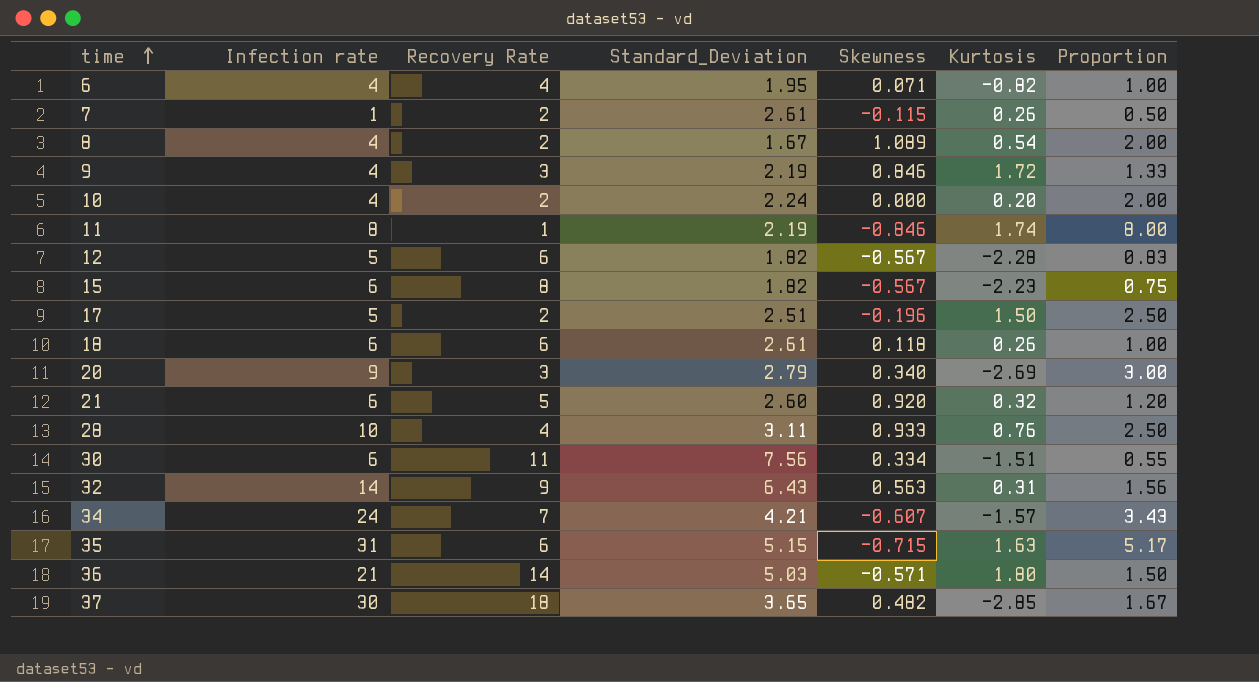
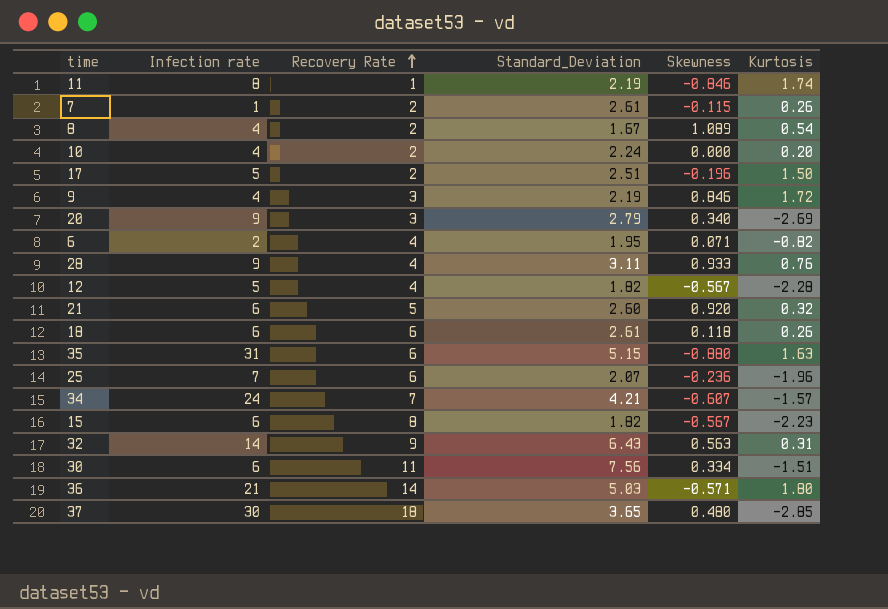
row order: time ascending -> Recovery Rate ascending
column Proportion | formula: [Infection rate] / [Recovery Rate] -> none
6 | Infection rate: 4 -> 2
28 | Infection rate: 10 -> 9
12 | Recovery Rate: 6 -> 4
35 | Skewness: -0.715 -> -0.880
row 25: none -> 7 | 6 | 2.07 | -0.236 | -1.96
37 | Skewness: 0.482 -> 0.480

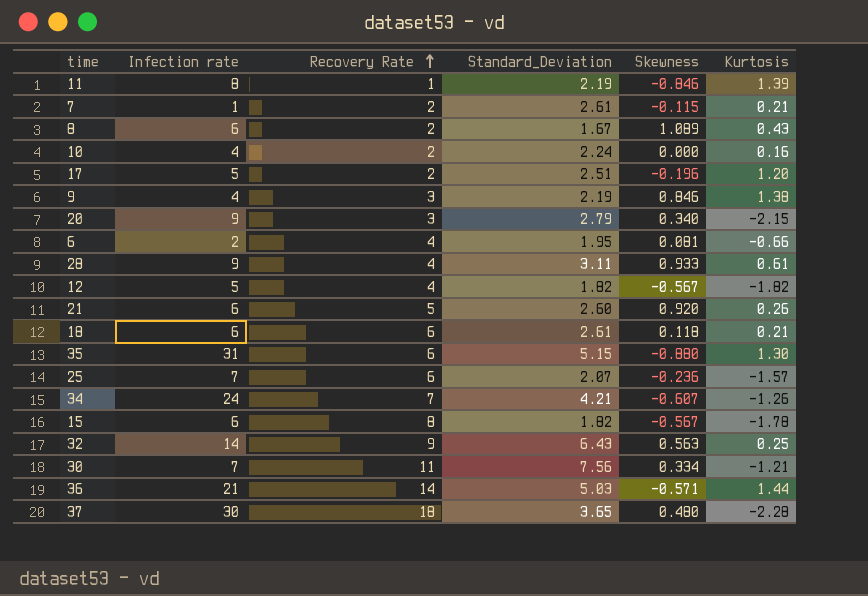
11 | Kurtosis: 1.74 -> 1.39
7 | Kurtosis: 0.26 -> 0.21
8 | Infection rate: 4 -> 6
8 | Kurtosis: 0.54 -> 0.43
10 | Kurtosis: 0.20 -> 0.16
17 | Kurtosis: 1.50 -> 1.20
9 | Kurtosis: 1.72 -> 1.38
20 | Kurtosis: -2.69 -> -2.15
6 | Skewness: 0.071 -> 0.081
6 | Kurtosis: -0.82 -> -0.66
28 | Kurtosis: 0.76 -> 0.61
12 | Kurtosis: -2.28 -> -1.82
21 | Kurtosis: 0.32 -> 0.26
18 | Kurtosis: 0.26 -> 0.21
35 | Kurtosis: 1.63 -> 1.30
25 | Kurtosis: -1.96 -> -1.57
34 | Kurtosis: -1.57 -> -1.26
15 | Kurtosis: -2.23 -> -1.78
32 | Kurtosis: 0.31 -> 0.25
30 | Infection rate: 6 -> 7
30 | Kurtosis: -1.51 -> -1.21
36 | Kurtosis: 1.80 -> 1.44
37 | Kurtosis: -2.85 -> -2.28

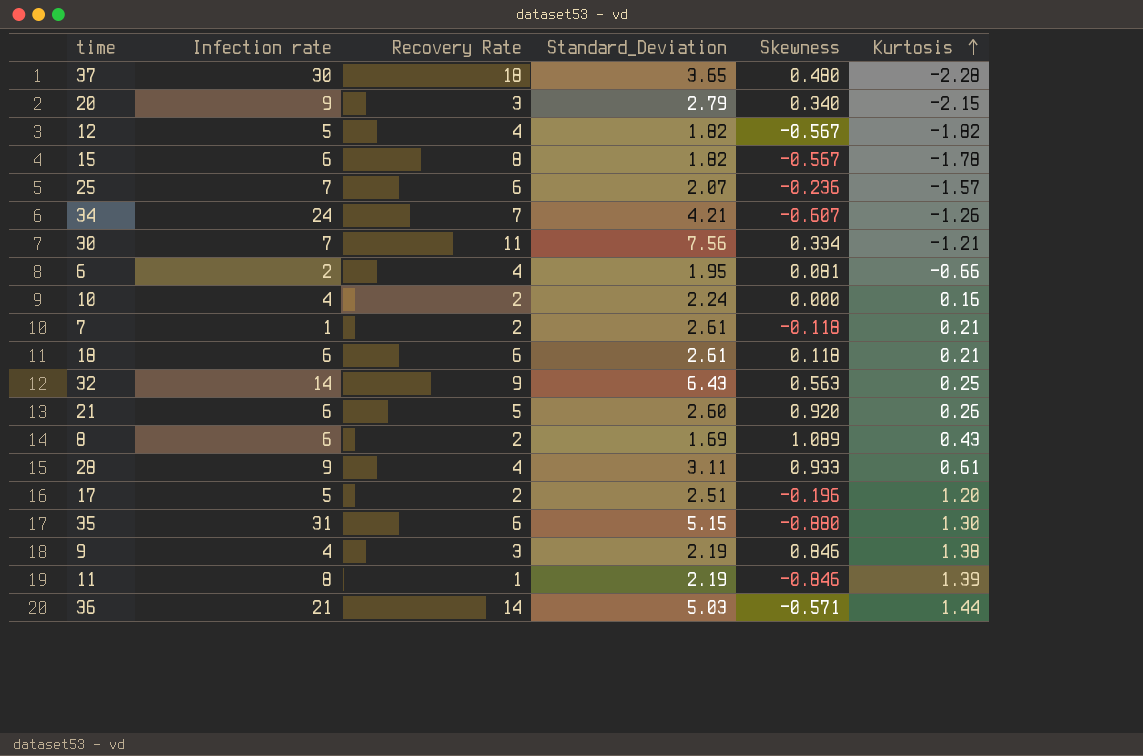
row order: Recovery Rate ascending -> Kurtosis ascending
7 | Skewness: -0.115 -> -0.118
8 | Standard_Deviation: 1.67 -> 1.69

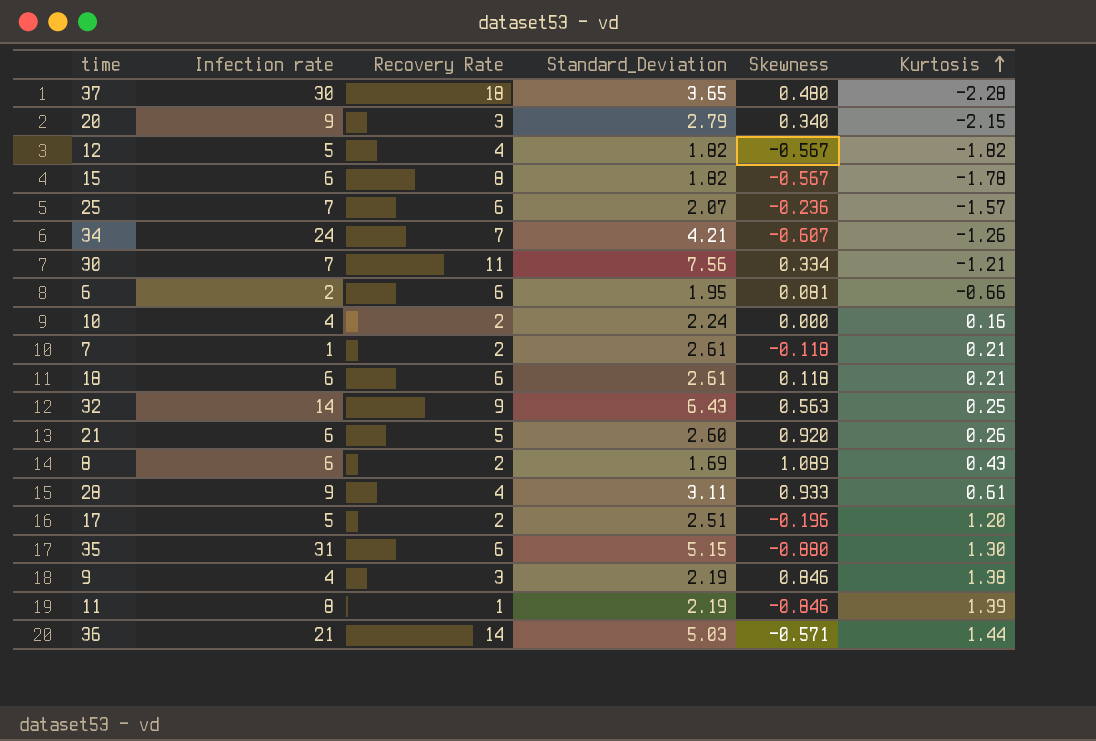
6 | Recovery Rate: 4 -> 6

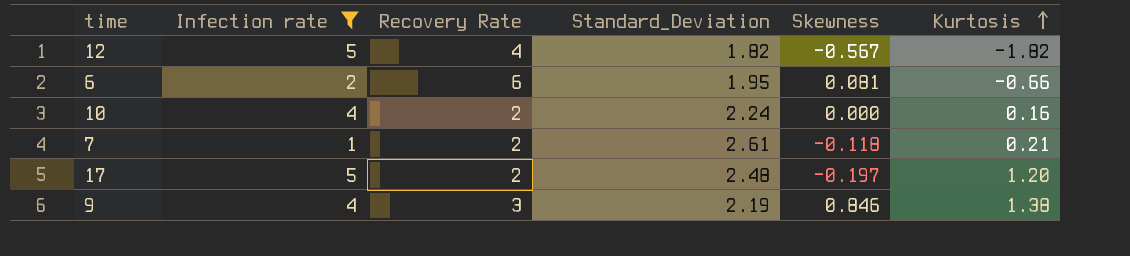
filter: none -> Infection rate <= 5
17 | Standard_Deviation: 2.51 -> 2.48
17 | Skewness: -0.196 -> -0.197

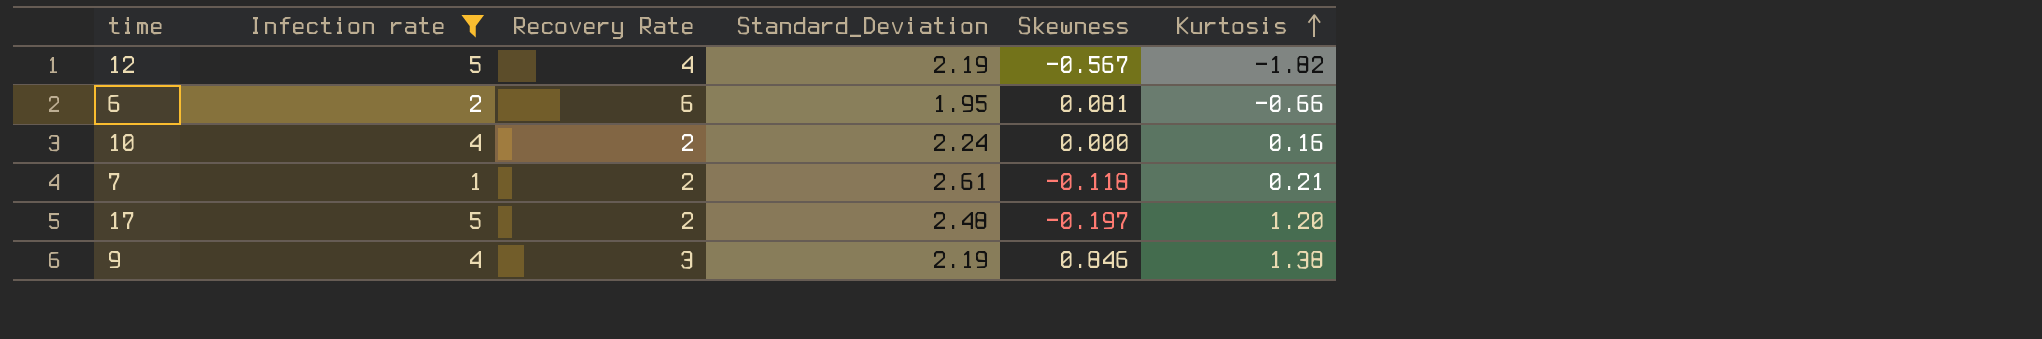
12 | Standard_Deviation: 1.82 -> 2.19

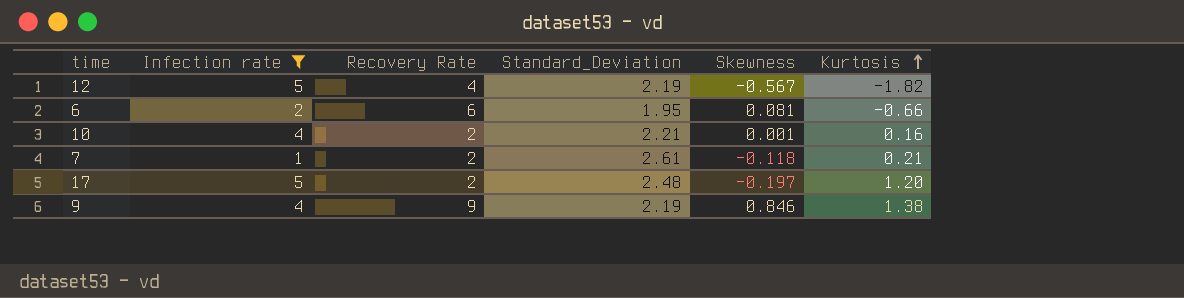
10 | Standard_Deviation: 2.24 -> 2.21
10 | Skewness: 0.000 -> 0.001
9 | Recovery Rate: 3 -> 9

